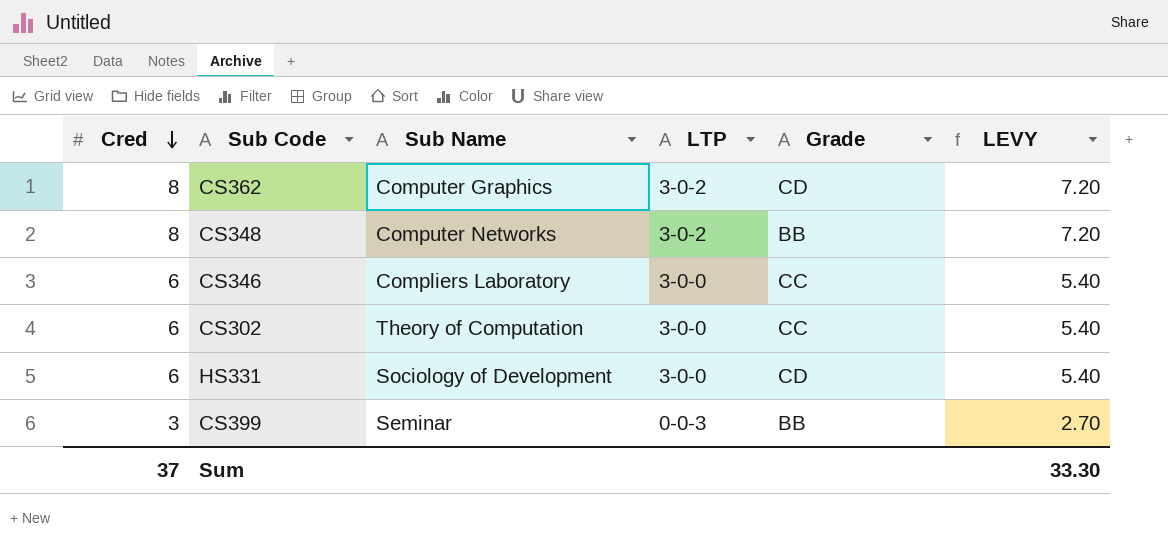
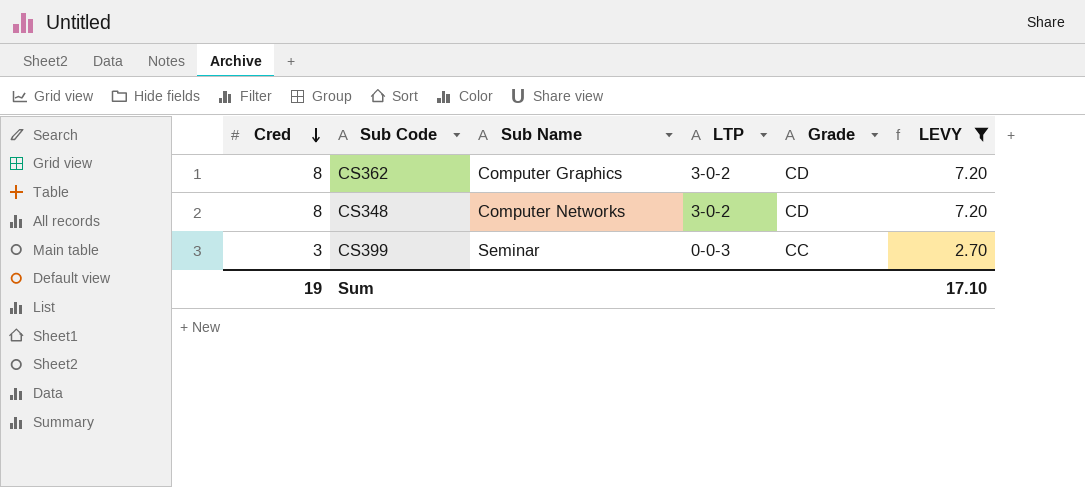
filter: none -> LEVY != 5.40
CS348 | Grade: BB -> CD
CS399 | Grade: BB -> CC
Sum | Cred: 37 -> 19
Sum | LEVY: 33.30 -> 17.10

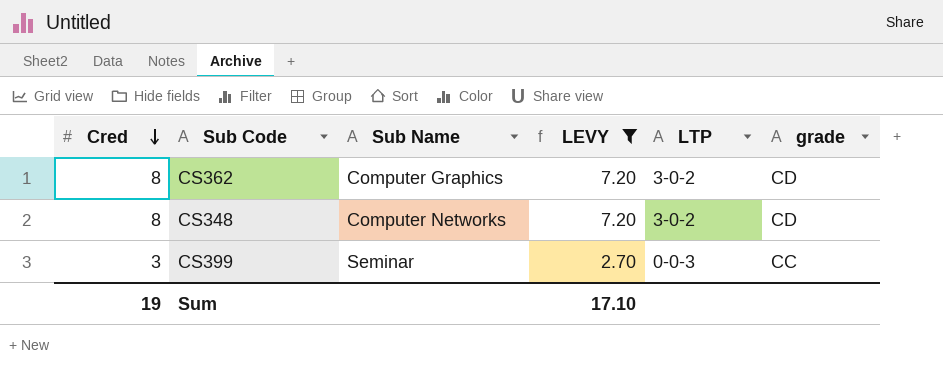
column LEVY | position: 6 -> 4
column name: Grade -> grade

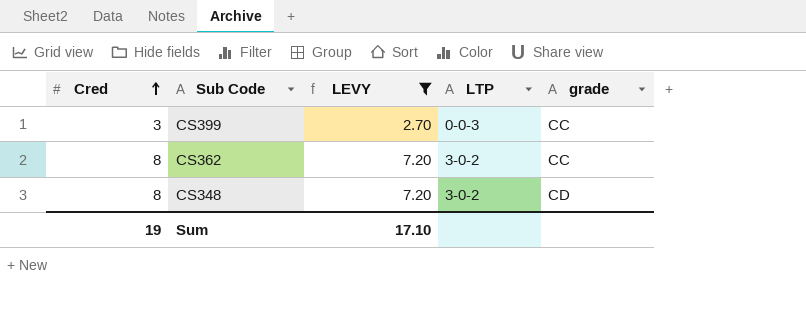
row order: Cred descending -> Cred ascending
column Sub Name | position: 3 -> none
CS362 | grade: CD -> CC

